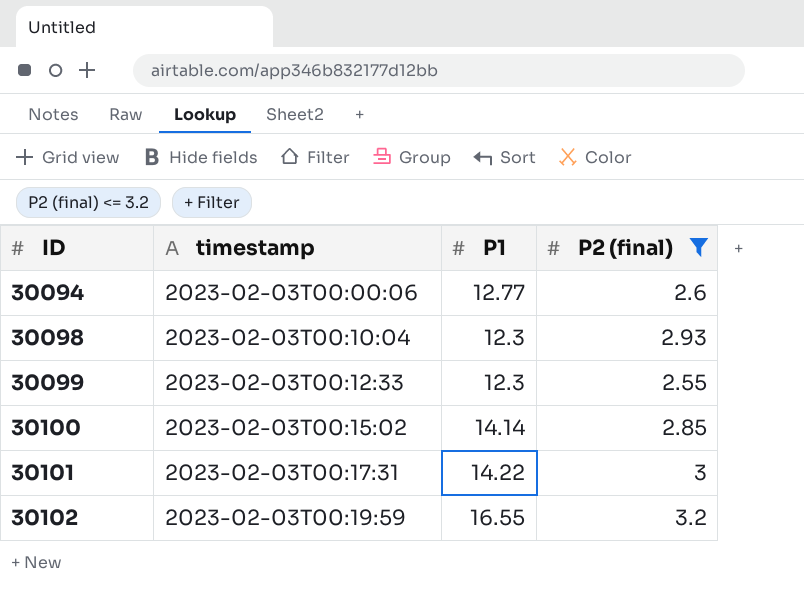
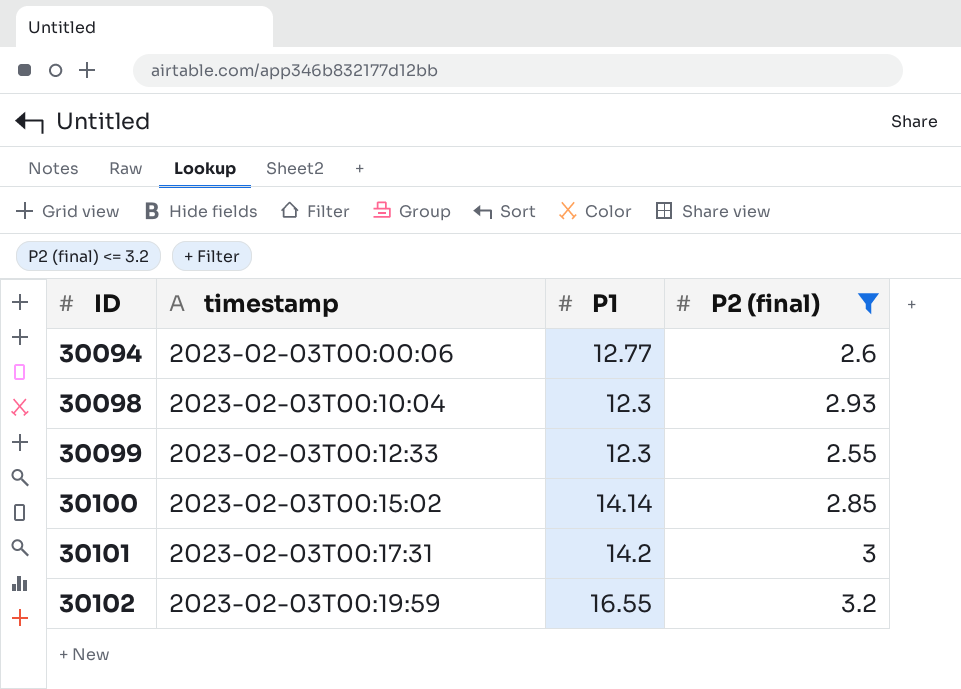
30101 | P1: 14.22 -> 14.2

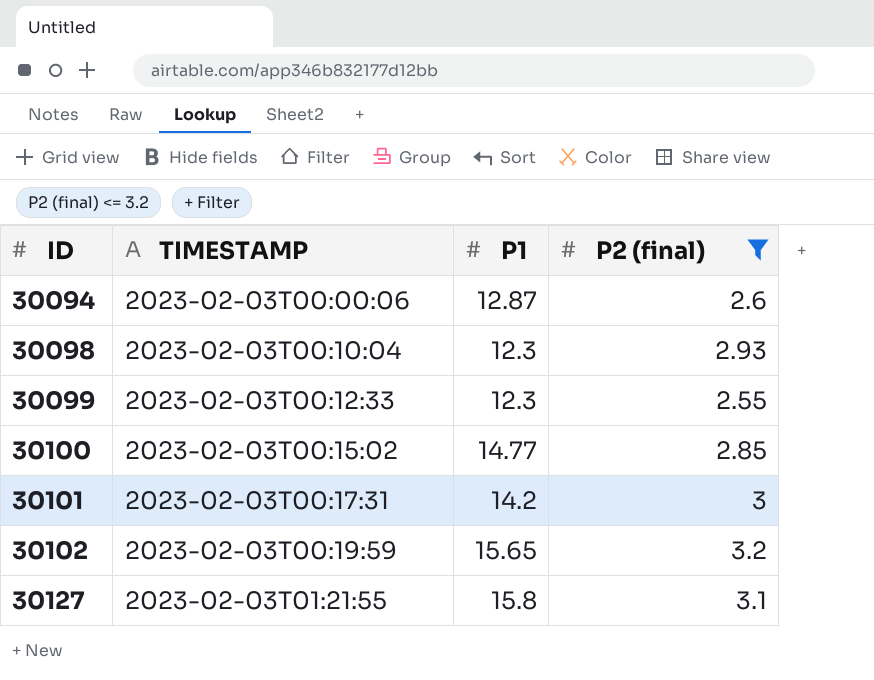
column name: timestamp -> TIMESTAMP
30094 | P1: 12.77 -> 12.87
30100 | P1: 14.14 -> 14.77
30102 | P1: 16.55 -> 15.65
row 30127: none -> 2023-02-03T01:21:55 | 15.8 | 3.1

